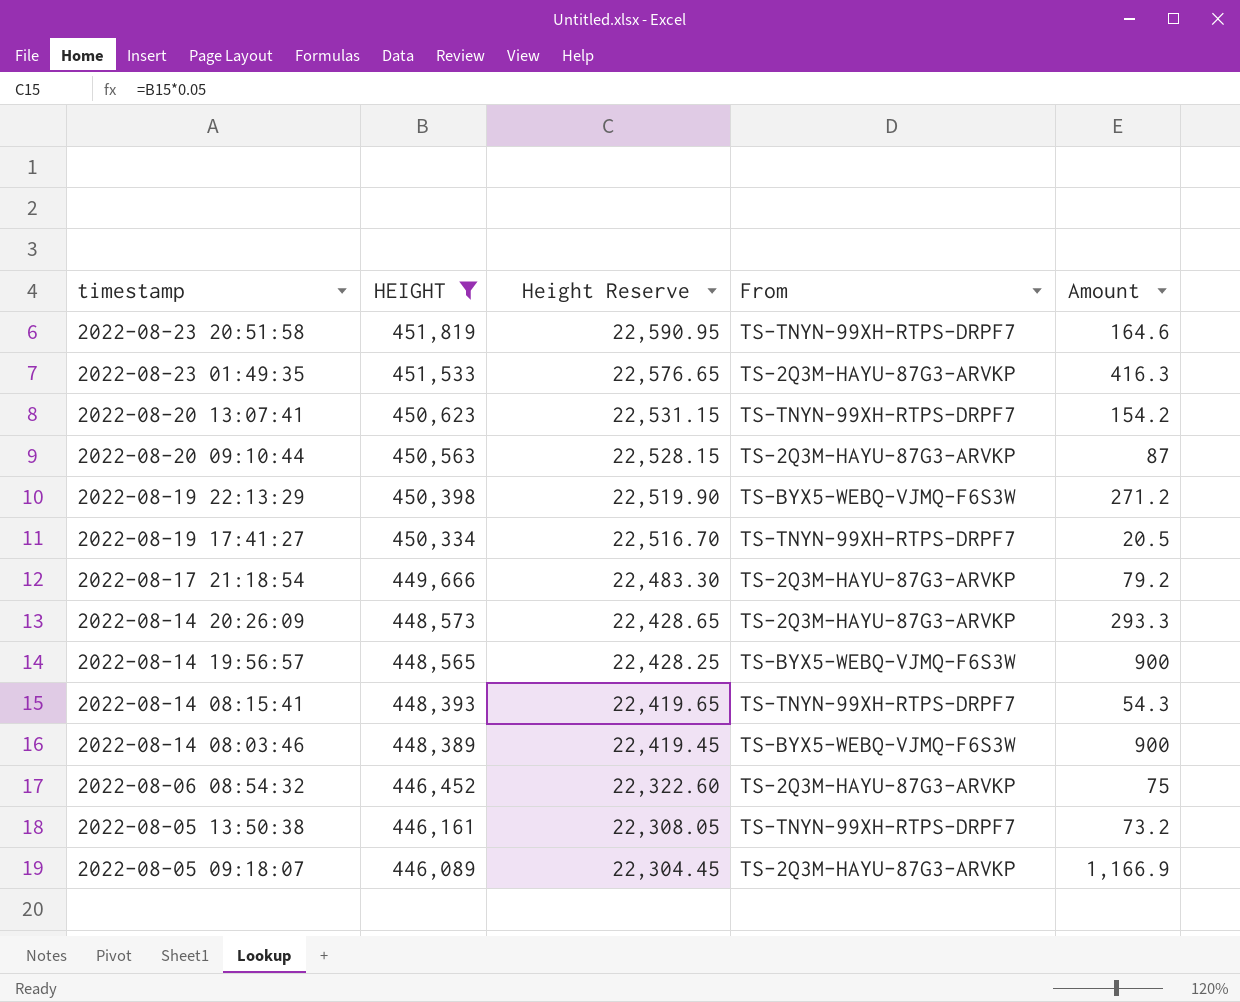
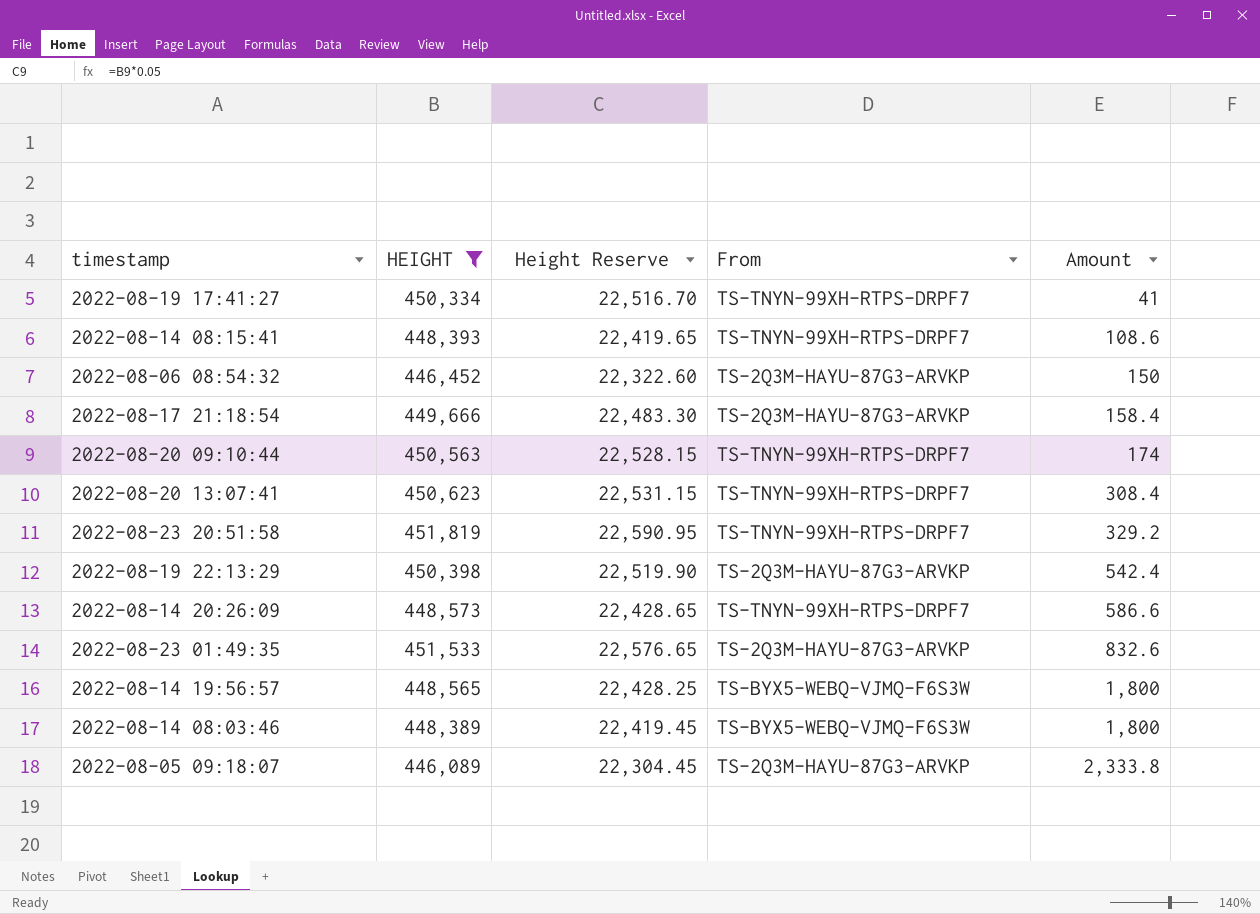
row order: timestamp descending -> Amount ascending
row 2022-08-05 13:50:38: 446,161 | 22,308.05 | TS-TNYN-99XH-RTPS-DRPF7 | 73.2 -> none
2022-08-19 17:41:27 | Amount: 20.5 -> 41
2022-08-14 08:15:41 | Amount: 54.3 -> 108.6
2022-08-06 08:54:32 | Amount: 75 -> 150
2022-08-17 21:18:54 | Amount: 79.2 -> 158.4
2022-08-20 09:10:44 | From: TS-2Q3M-HAYU-87G3-ARVKP -> TS-TNYN-99XH-RTPS-DRPF7
2022-08-20 09:10:44 | Amount: 87 -> 174
2022-08-20 13:07:41 | Amount: 154.2 -> 308.4
2022-08-23 20:51:58 | Amount: 164.6 -> 329.2
2022-08-19 22:13:29 | From: TS-BYX5-WEBQ-VJMQ-F6S3W -> TS-2Q3M-HAYU-87G3-ARVKP
2022-08-19 22:13:29 | Amount: 271.2 -> 542.4
2022-08-14 20:26:09 | From: TS-2Q3M-HAYU-87G3-ARVKP -> TS-TNYN-99XH-RTPS-DRPF7
2022-08-14 20:26:09 | Amount: 293.3 -> 586.6
2022-08-23 01:49:35 | Amount: 416.3 -> 832.6
2022-08-14 19:56:57 | Amount: 900 -> 1,800
2022-08-14 08:03:46 | Amount: 900 -> 1,800
2022-08-05 09:18:07 | Amount: 1,166.9 -> 2,333.8

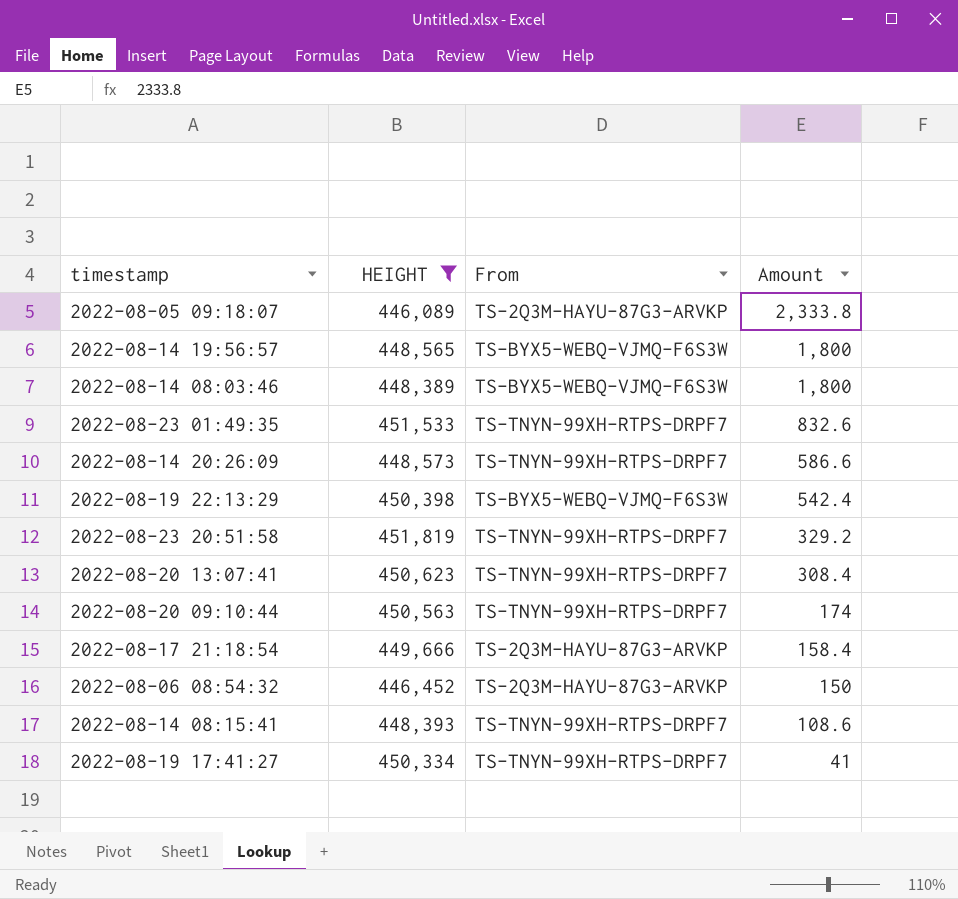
row order: Amount ascending -> Amount descending
column Height Reserve | formula: [HEIGHT] * 0.05 -> none
2022-08-23 01:49:35 | From: TS-2Q3M-HAYU-87G3-ARVKP -> TS-TNYN-99XH-RTPS-DRPF7
2022-08-19 22:13:29 | From: TS-2Q3M-HAYU-87G3-ARVKP -> TS-BYX5-WEBQ-VJMQ-F6S3W

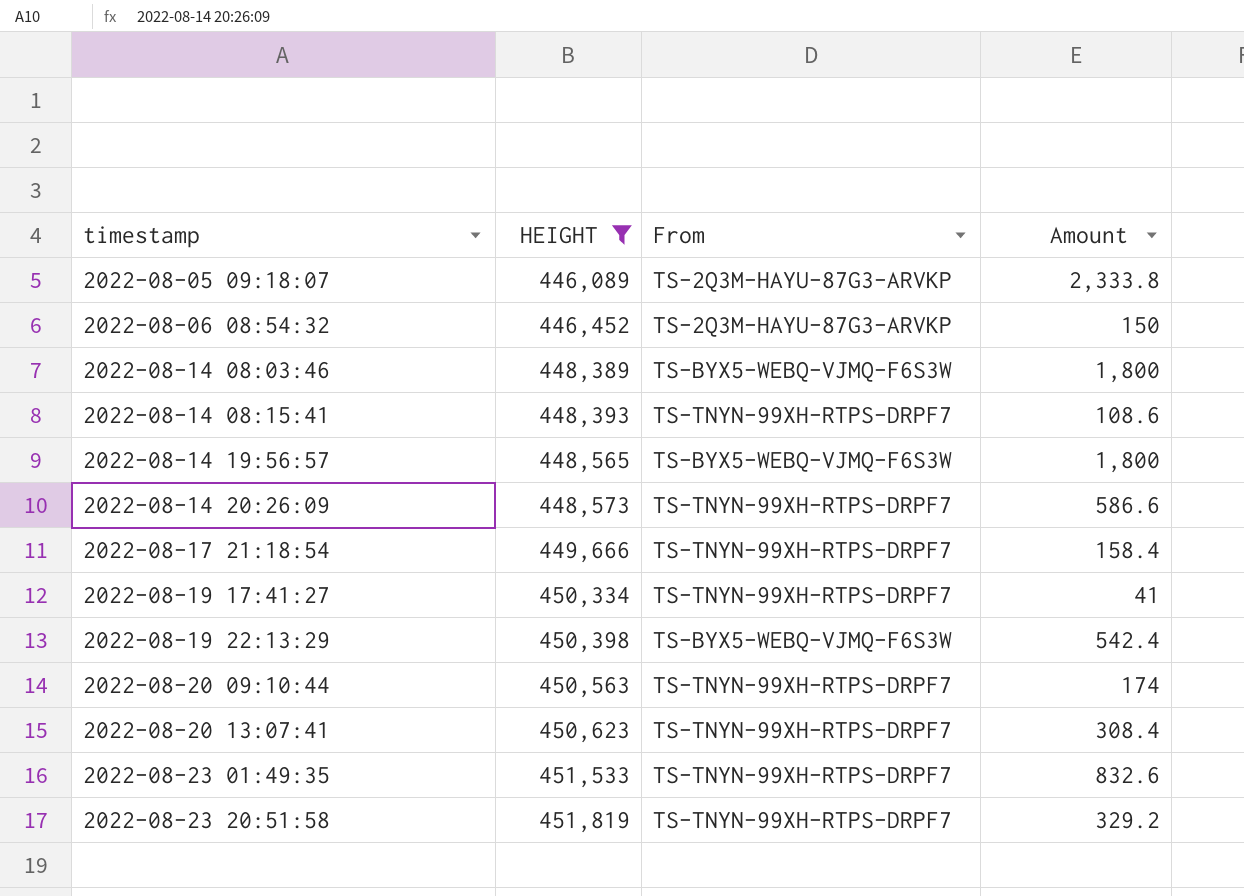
row order: Amount descending -> timestamp ascending
2022-08-17 21:18:54 | From: TS-2Q3M-HAYU-87G3-ARVKP -> TS-TNYN-99XH-RTPS-DRPF7

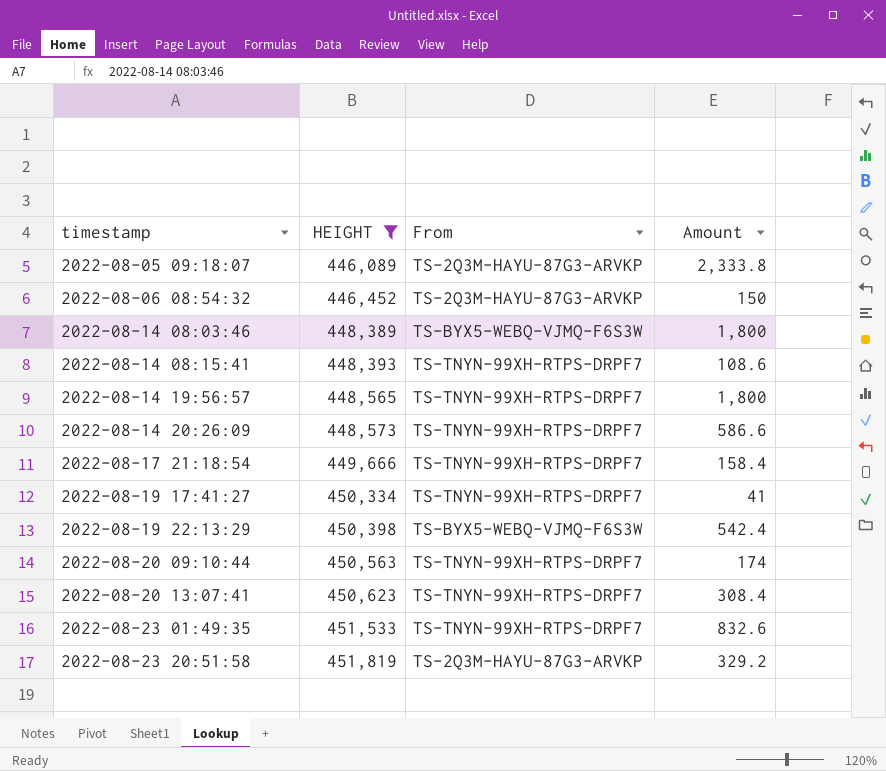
2022-08-14 19:56:57 | From: TS-BYX5-WEBQ-VJMQ-F6S3W -> TS-TNYN-99XH-RTPS-DRPF7
2022-08-23 20:51:58 | From: TS-TNYN-99XH-RTPS-DRPF7 -> TS-2Q3M-HAYU-87G3-ARVKP

